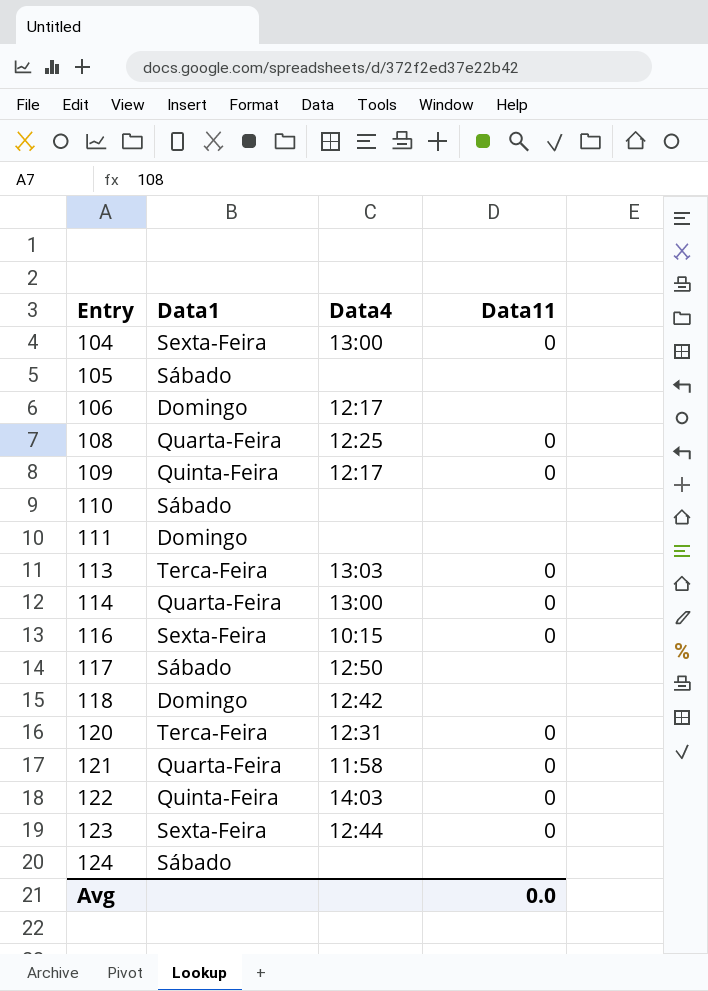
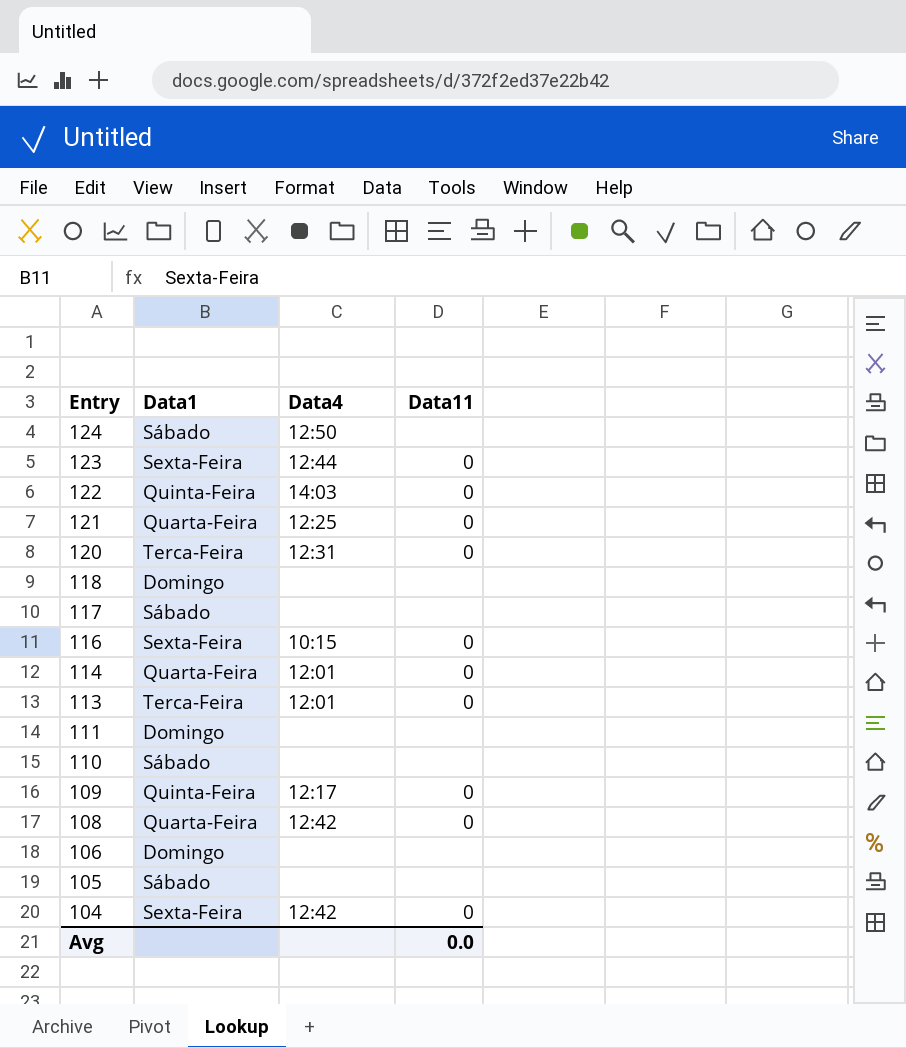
row order: Entry ascending -> Entry descending
124 | Data4: none -> 12:50
121 | Data4: 11:58 -> 12:25
118 | Data4: 12:42 -> none
117 | Data4: 12:50 -> none
114 | Data4: 13:00 -> 12:01
113 | Data4: 13:03 -> 12:01
108 | Data4: 12:25 -> 12:42
106 | Data4: 12:17 -> none
104 | Data4: 13:00 -> 12:42

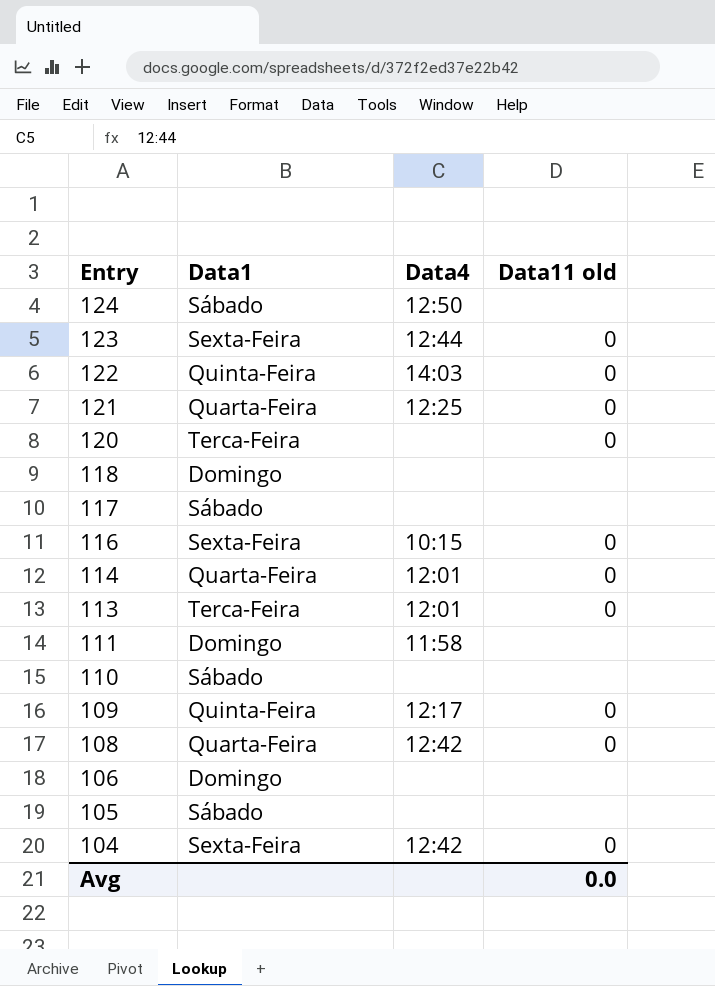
column name: Data11 -> Data11 old
120 | Data4: 12:31 -> none
111 | Data4: none -> 11:58

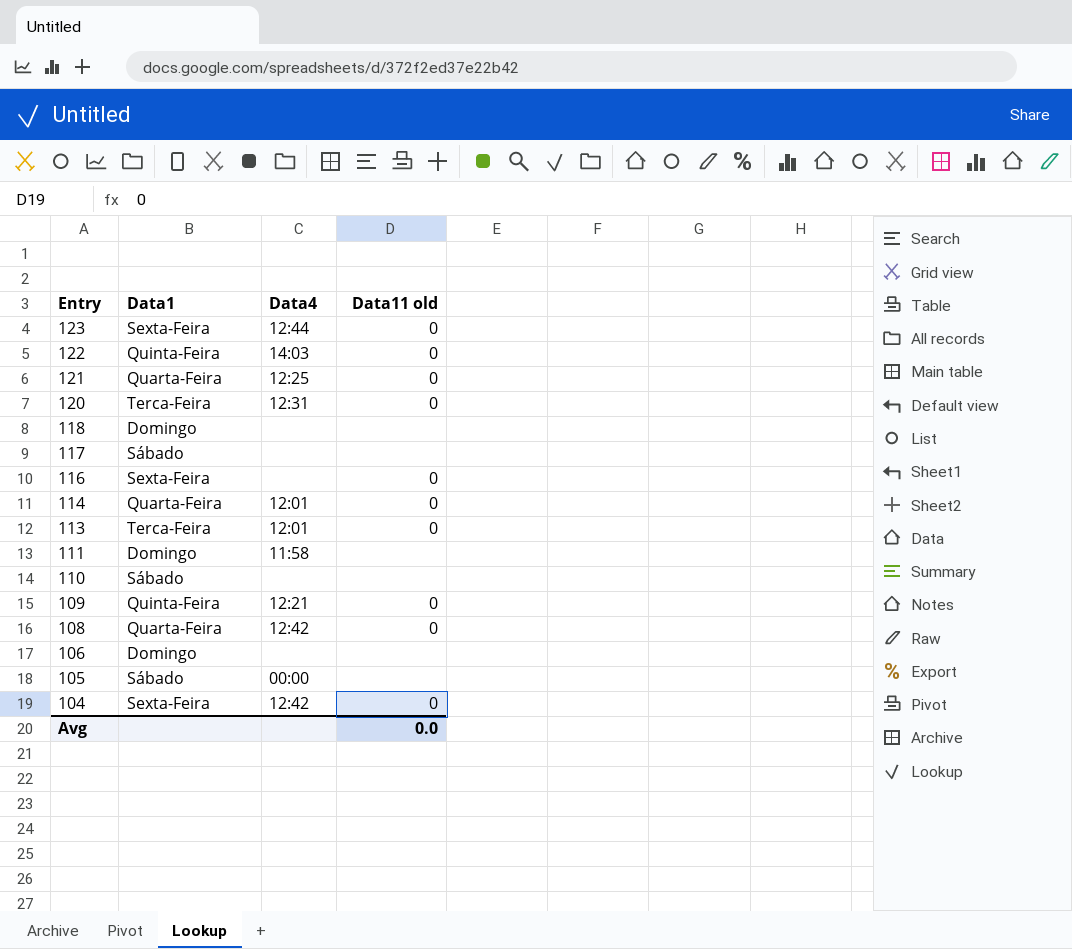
row 124: Sábado | 12:50 | none -> none
120 | Data4: none -> 12:31
116 | Data4: 10:15 -> none
109 | Data4: 12:17 -> 12:21
105 | Data4: none -> 00:00

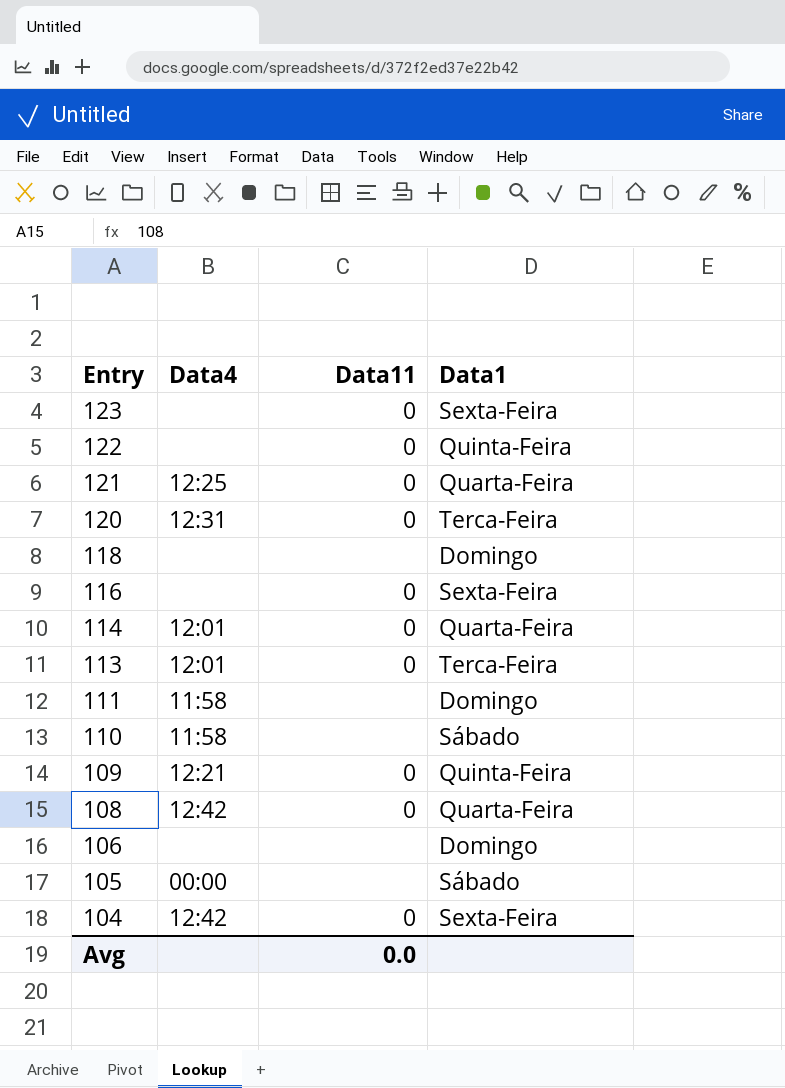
column name: Data11 old -> Data11
column Data1 | position: 2 -> 4
row 117: Sábado | none | none -> none
123 | Data4: 12:44 -> none
122 | Data4: 14:03 -> none
110 | Data4: none -> 11:58

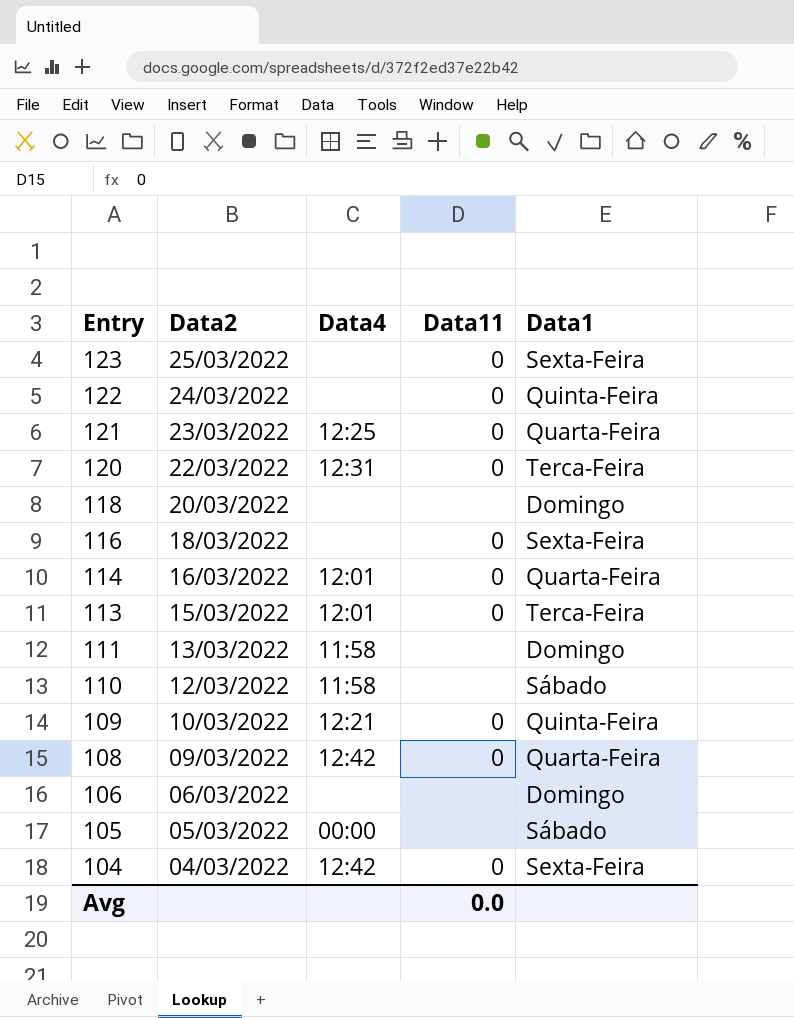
column Data2 | position: none -> 2

